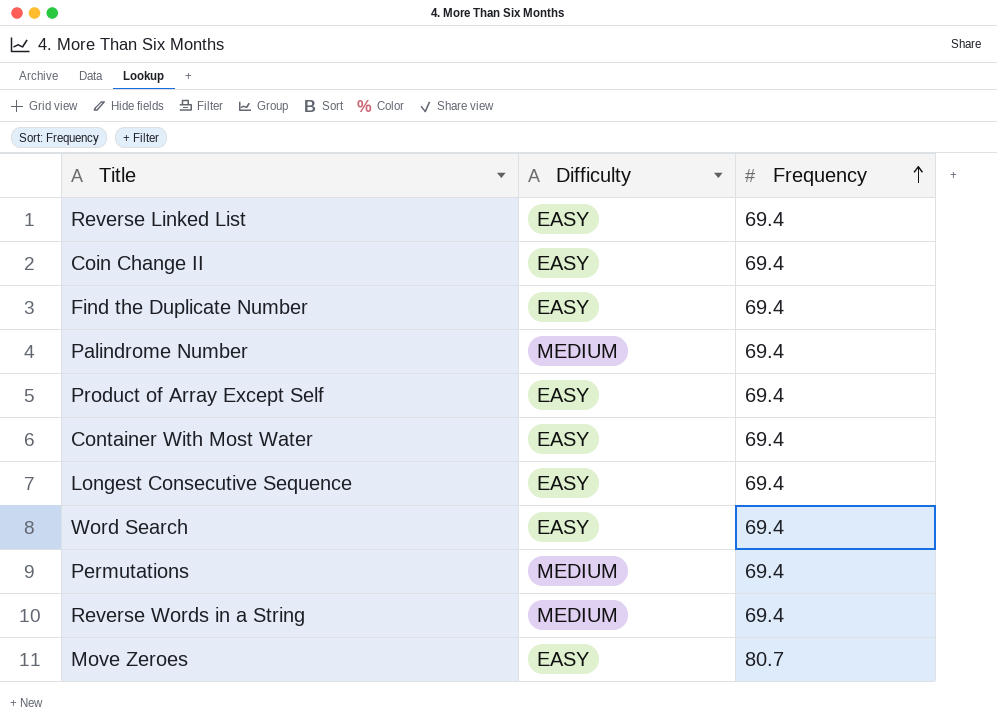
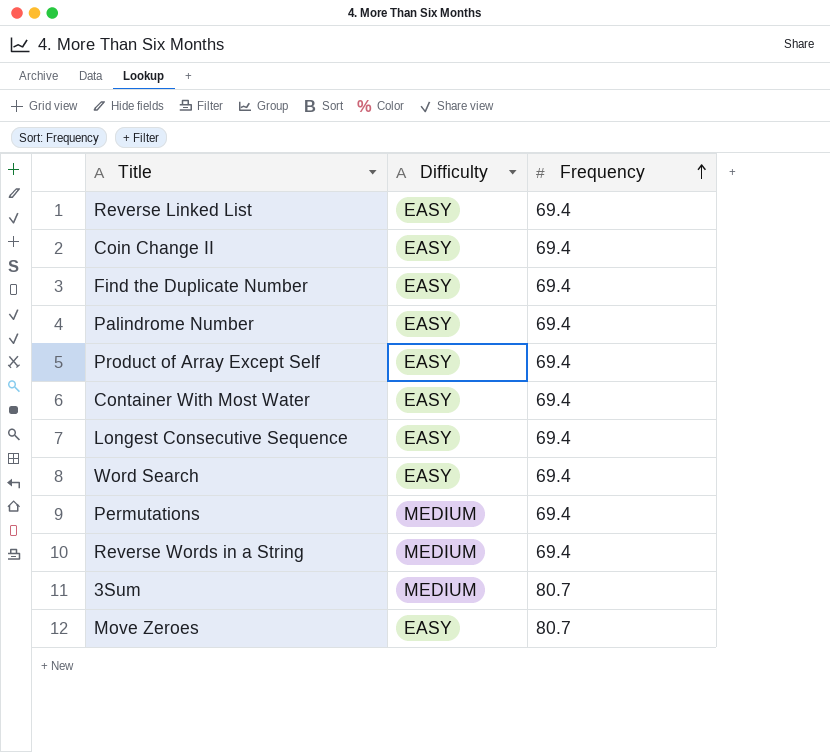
Palindrome Number | Difficulty: MEDIUM -> EASY
row 3Sum: none -> MEDIUM | 80.7

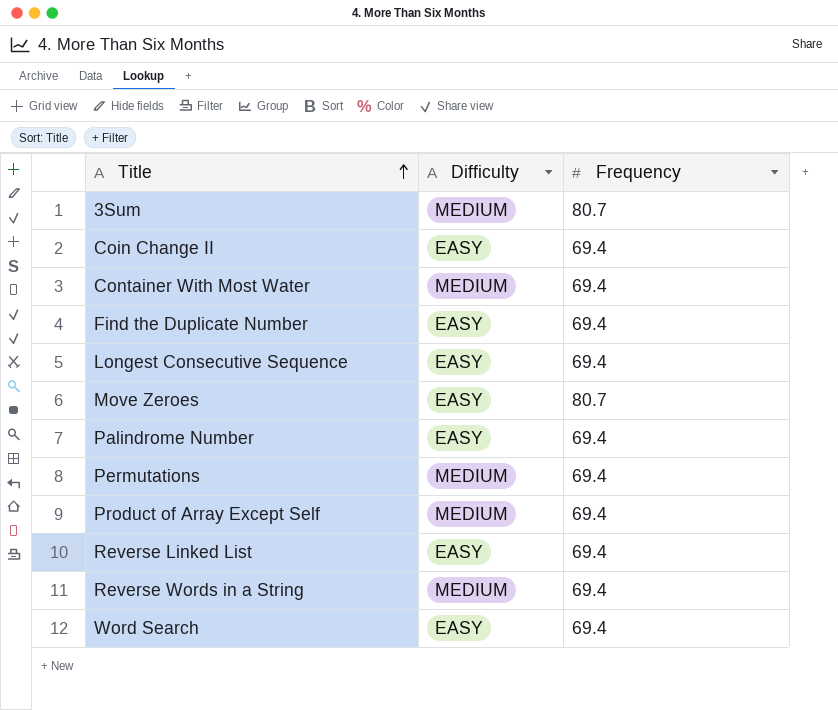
row order: Frequency ascending -> Title ascending
Container With Most Water | Difficulty: EASY -> MEDIUM
Product of Array Except Self | Difficulty: EASY -> MEDIUM

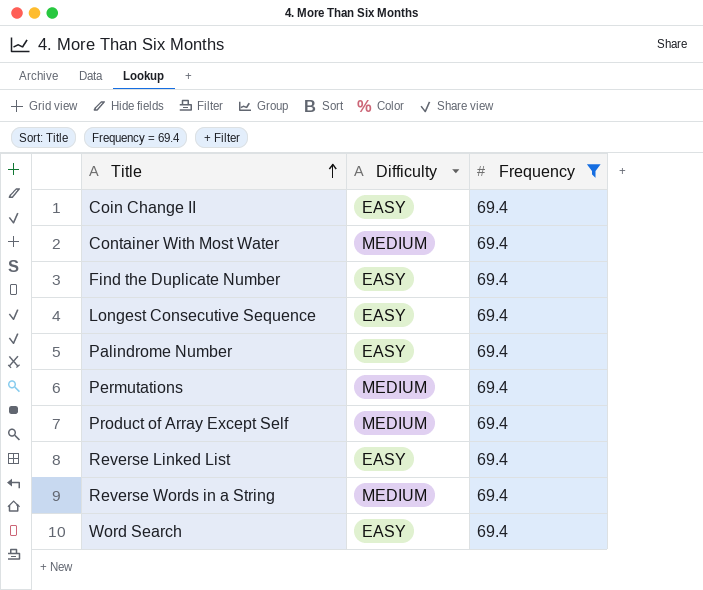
filter: none -> Frequency = 69.4

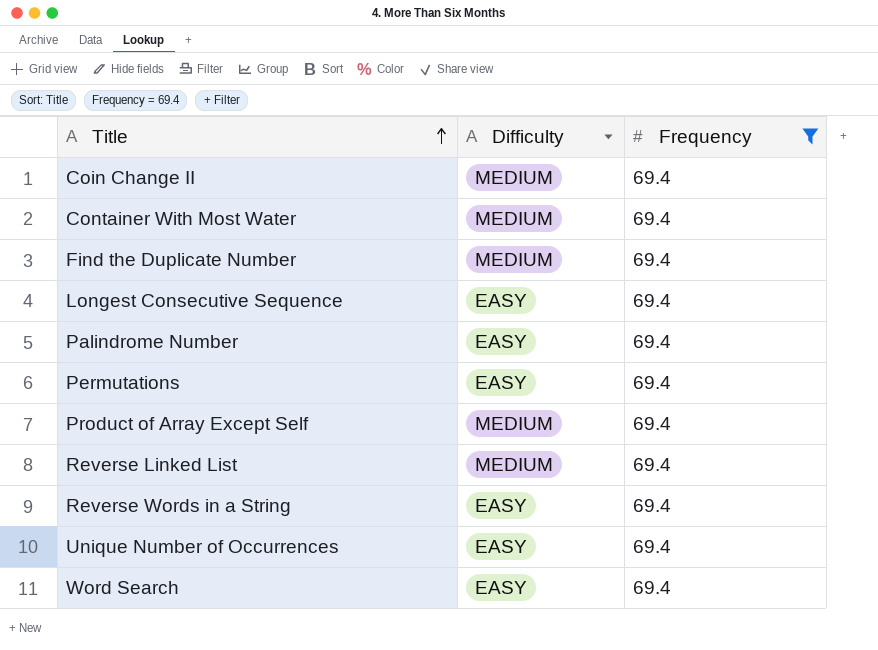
Coin Change II | Difficulty: EASY -> MEDIUM
Find the Duplicate Number | Difficulty: EASY -> MEDIUM
Permutations | Difficulty: MEDIUM -> EASY
Reverse Linked List | Difficulty: EASY -> MEDIUM
Reverse Words in a String | Difficulty: MEDIUM -> EASY
row Unique Number of Occurrences: none -> EASY | 69.4

